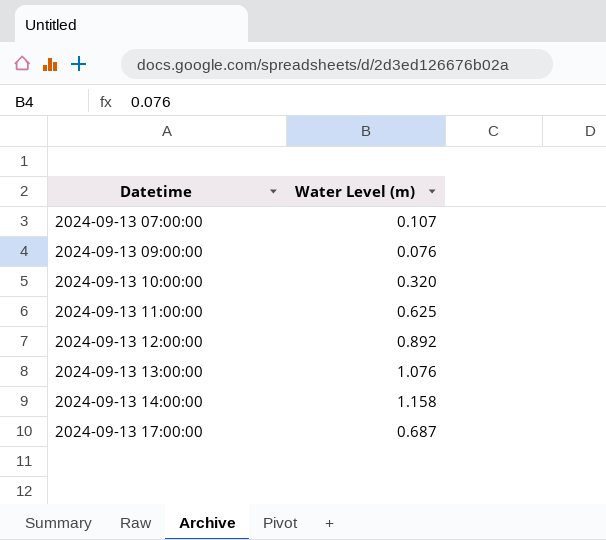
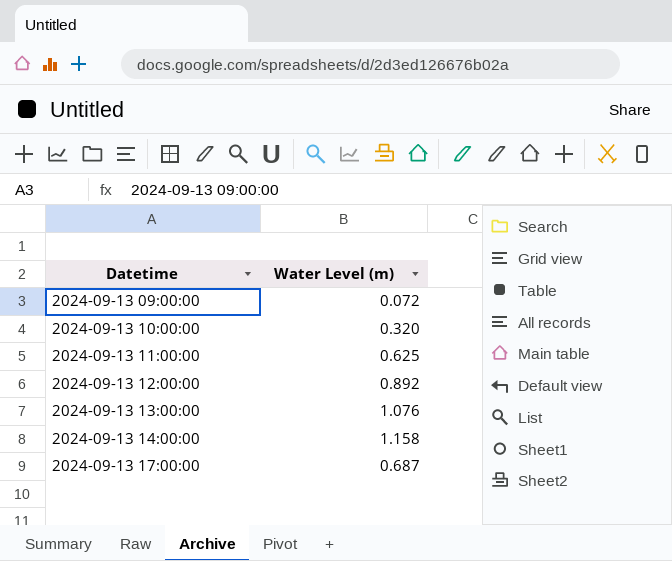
row 2024-09-13 07:00:00: 0.107 -> none
2024-09-13 09:00:00 | Water Level (m): 0.076 -> 0.072

